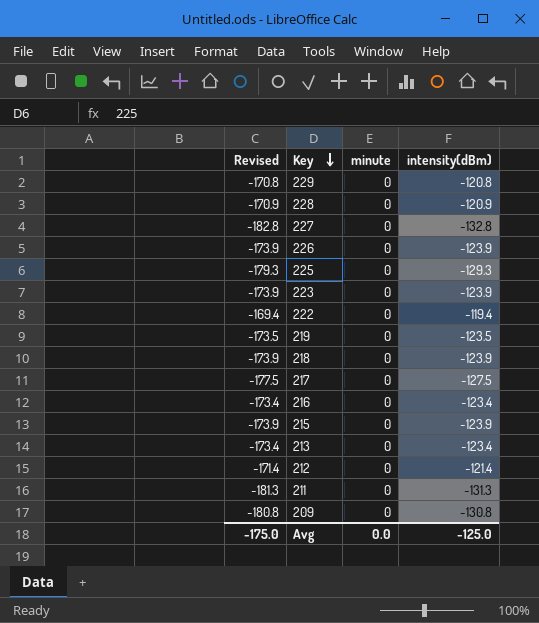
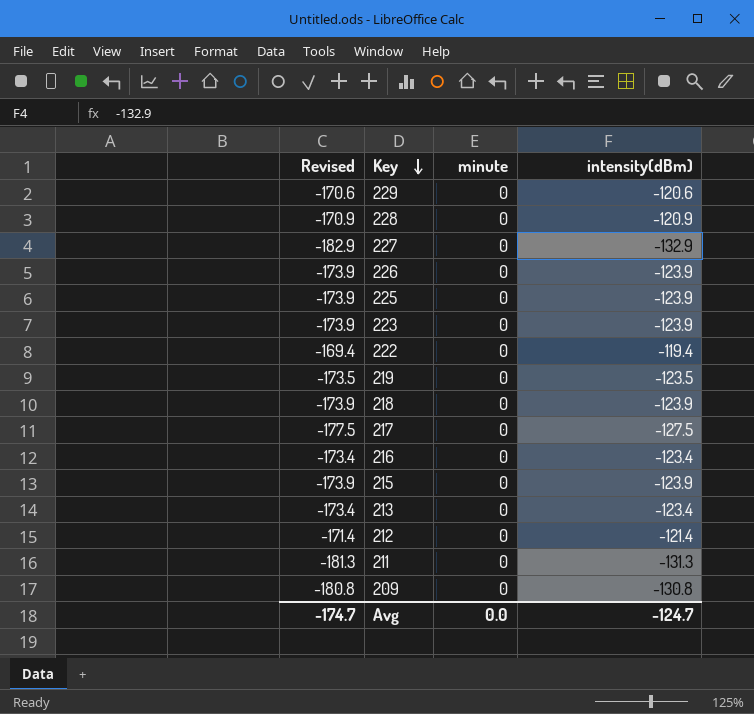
229 | Revised: -170.8 -> -170.6
229 | intensity(dBm): -120.8 -> -120.6
227 | Revised: -182.8 -> -182.9
227 | intensity(dBm): -132.8 -> -132.9
225 | Revised: -179.3 -> -173.9
225 | intensity(dBm): -129.3 -> -123.9
Avg | Revised: -175.0 -> -174.7
Avg | intensity(dBm): -125.0 -> -124.7

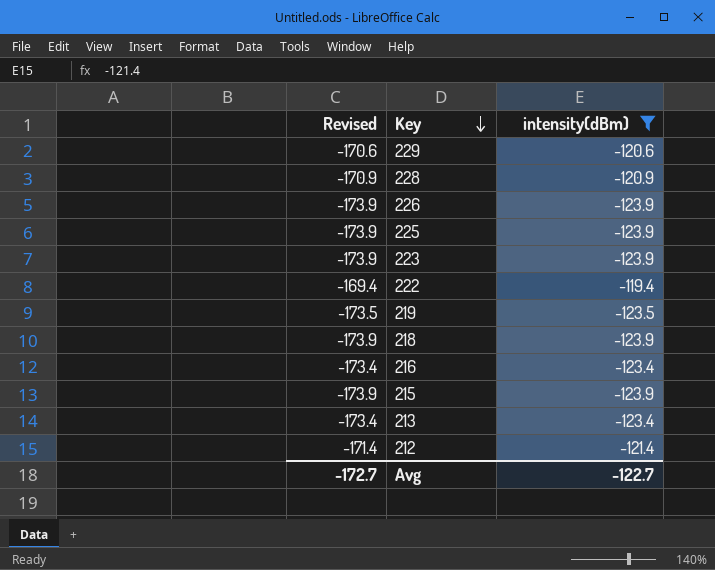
filter: none -> intensity(dBm) >= -123.9
column minute | position: 3 -> none
Avg | Revised: -174.7 -> -172.7
Avg | intensity(dBm): -124.7 -> -122.7

